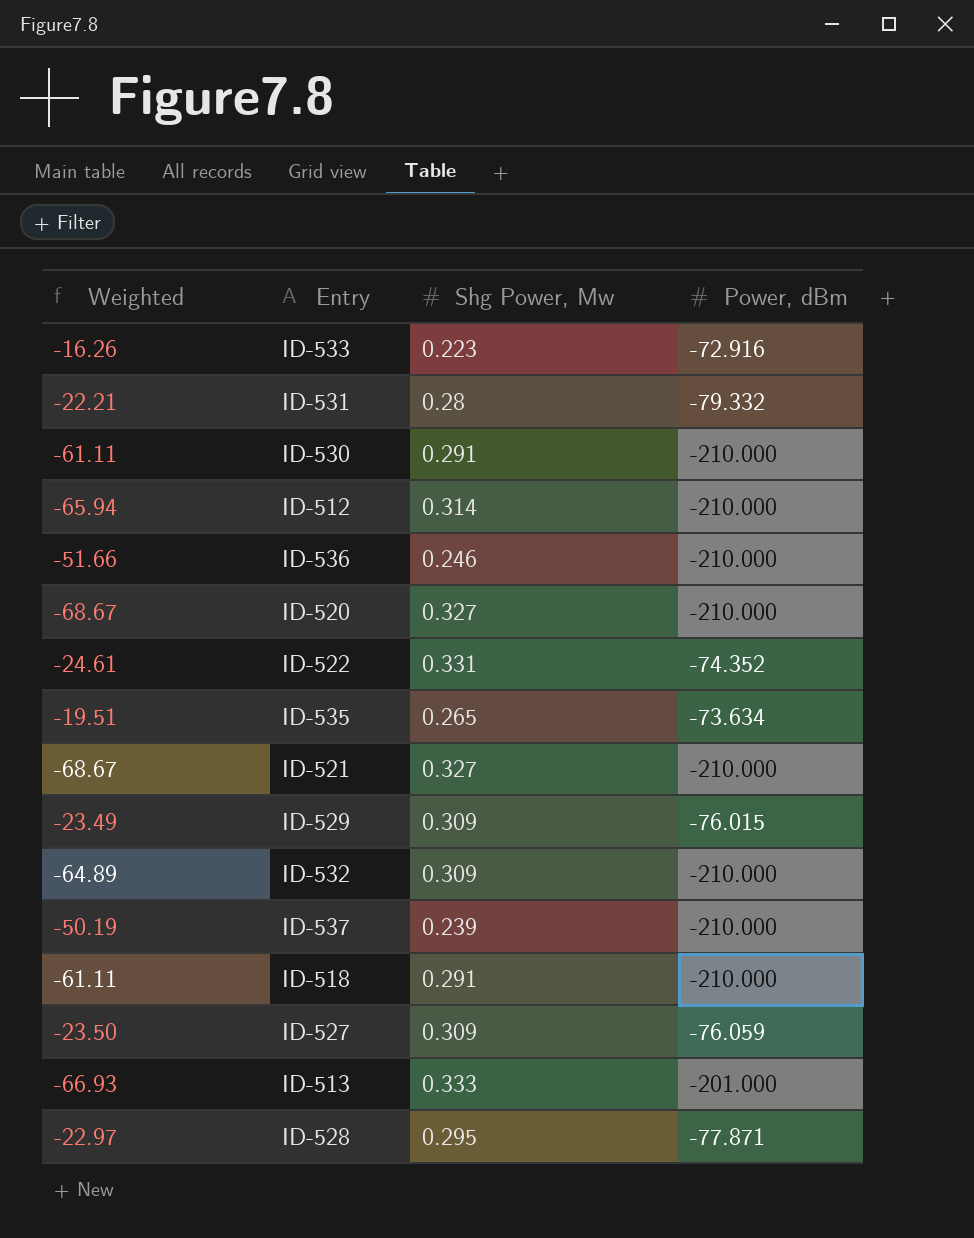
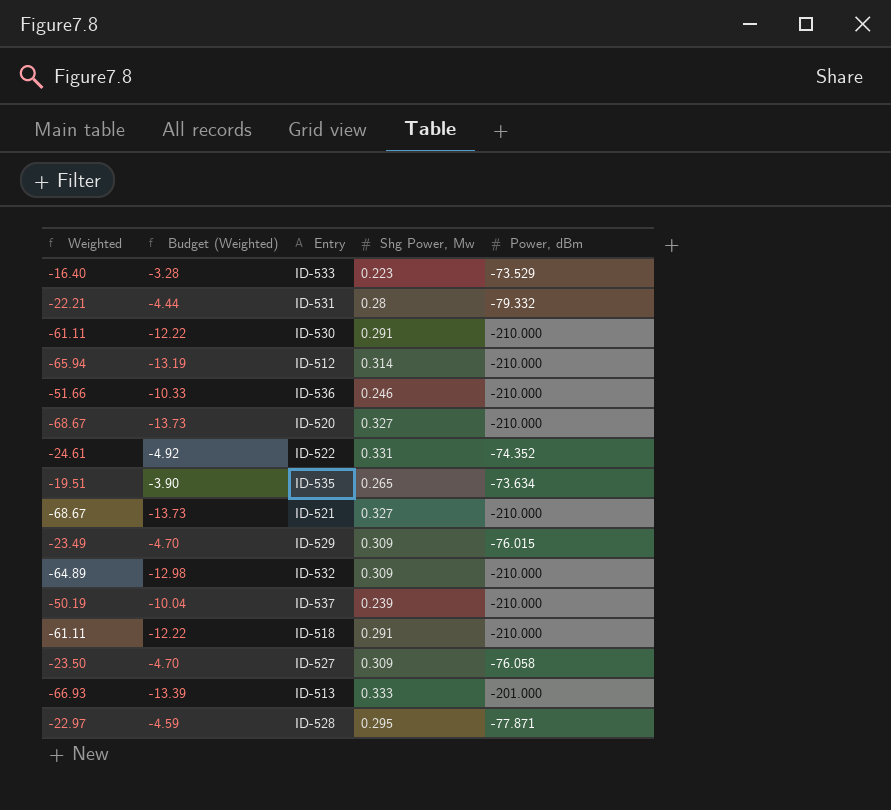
column Budget (Weighted) | formula: none -> [Weighted] * 0.2
ID-533 | Weighted: -16.26 -> -16.40
ID-533 | Power, dBm: -72.916 -> -73.529
ID-527 | Power, dBm: -76.059 -> -76.058

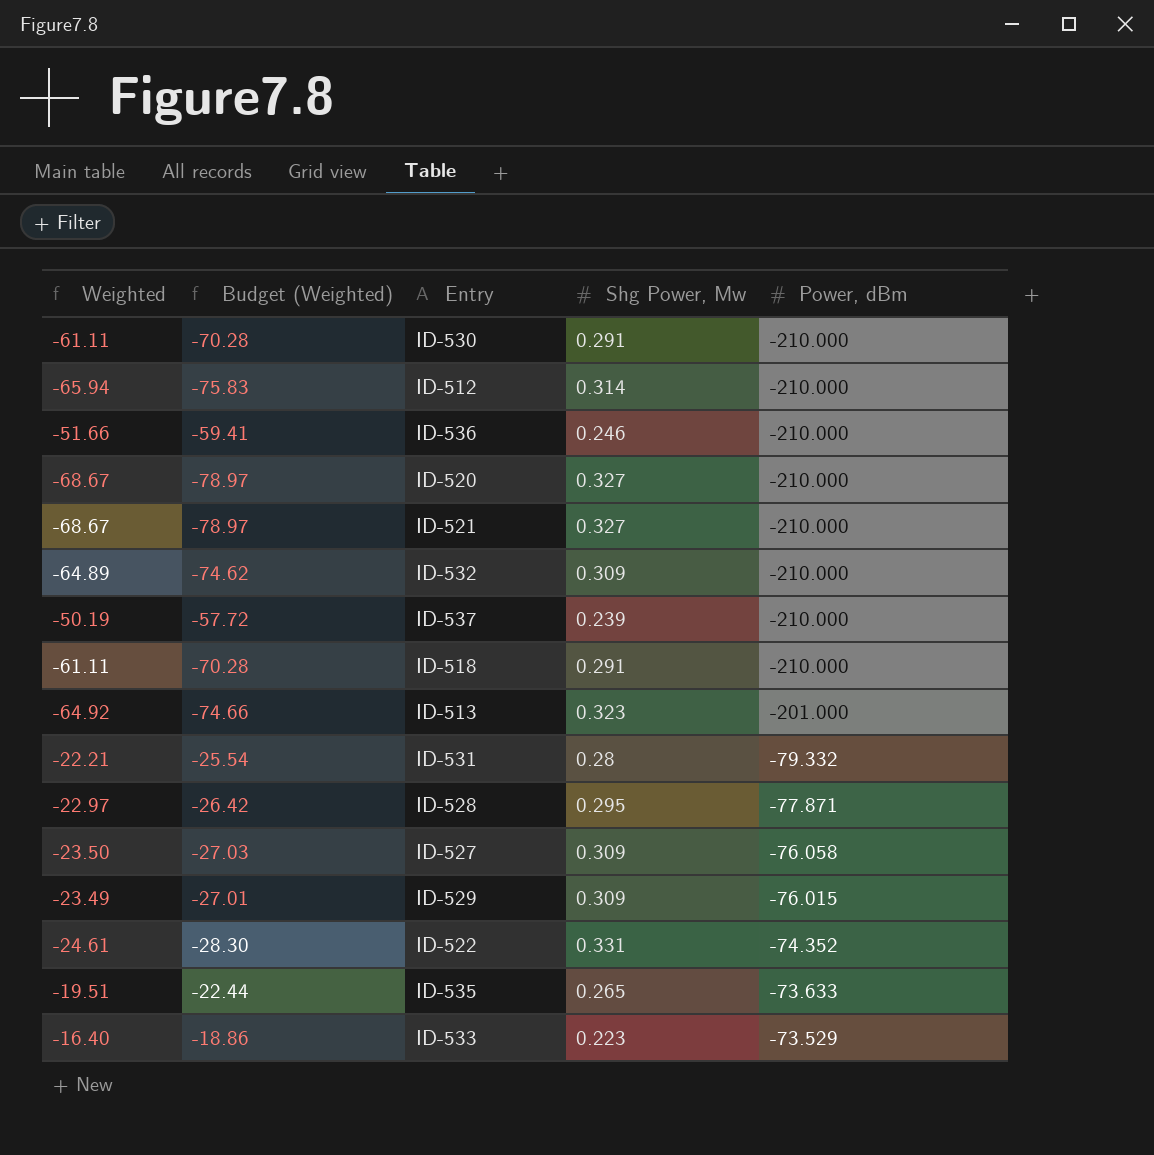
row order: none -> Power, dBm ascending
column Budget (Weighted) | formula: [Weighted] * 0.2 -> [Weighted] * 1.15
ID-513 | Weighted: -66.93 -> -64.92
ID-513 | Shg Power, Mw: 0.333 -> 0.323
ID-535 | Power, dBm: -73.634 -> -73.633

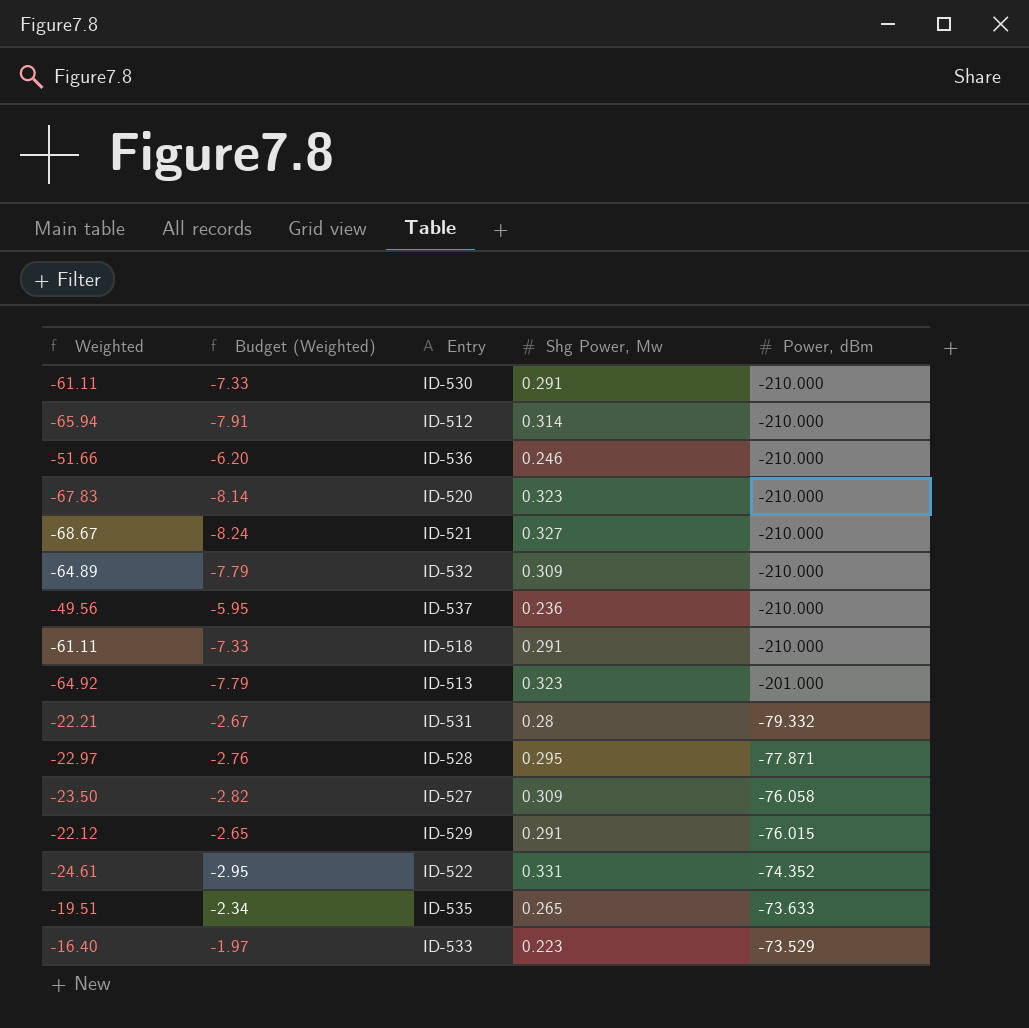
column Budget (Weighted) | formula: [Weighted] * 1.15 -> [Weighted] * 0.12
ID-520 | Weighted: -68.67 -> -67.83
ID-520 | Shg Power, Mw: 0.327 -> 0.323
ID-537 | Weighted: -50.19 -> -49.56
ID-537 | Shg Power, Mw: 0.239 -> 0.236
ID-529 | Weighted: -23.49 -> -22.12
ID-529 | Shg Power, Mw: 0.309 -> 0.291

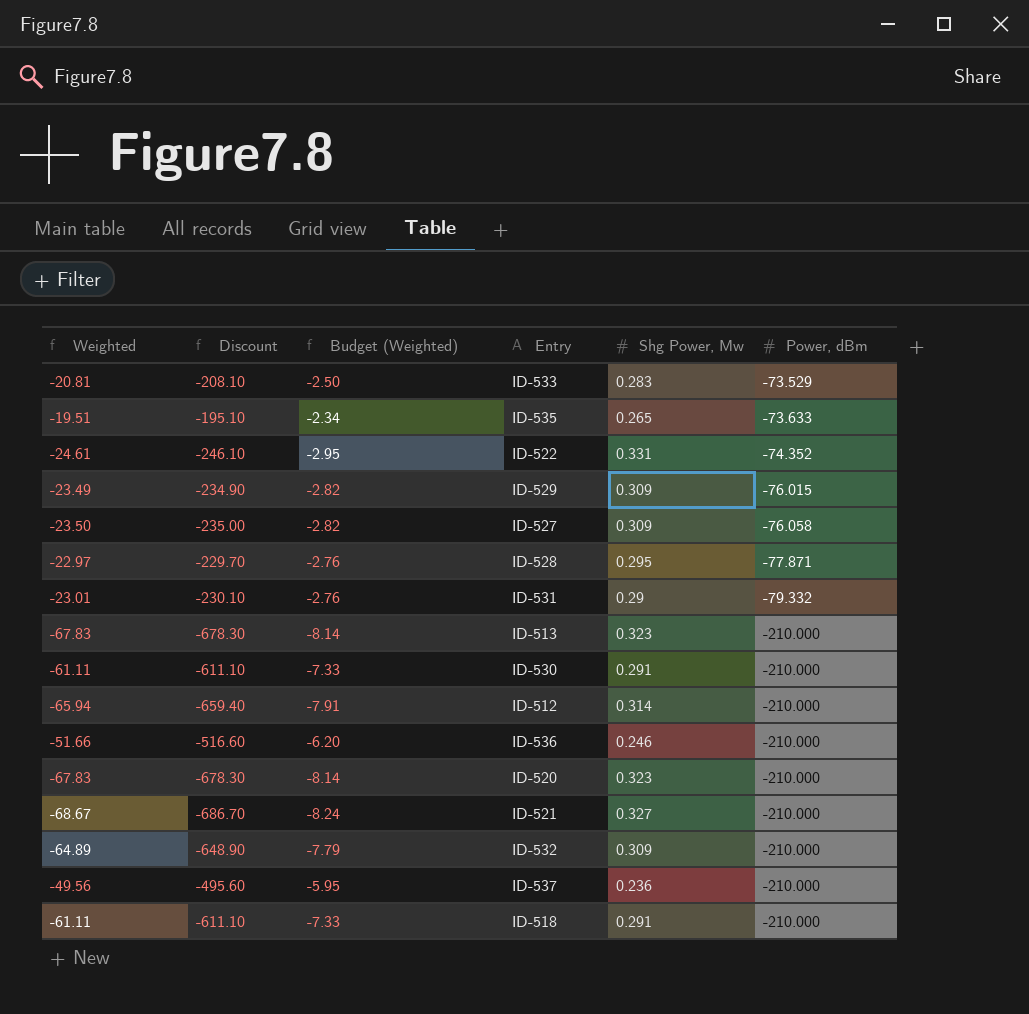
row order: Power, dBm ascending -> Power, dBm descending
column Discount | formula: none -> [Weighted] * 10
ID-533 | Weighted: -16.40 -> -20.81
ID-533 | Budget (Weighted): -1.97 -> -2.50
ID-533 | Shg Power, Mw: 0.223 -> 0.283
ID-529 | Weighted: -22.12 -> -23.49
ID-529 | Budget (Weighted): -2.65 -> -2.82
ID-529 | Shg Power, Mw: 0.291 -> 0.309
ID-531 | Weighted: -22.21 -> -23.01
ID-531 | Budget (Weighted): -2.67 -> -2.76
ID-531 | Shg Power, Mw: 0.28 -> 0.29
ID-513 | Weighted: -64.92 -> -67.83
ID-513 | Budget (Weighted): -7.79 -> -8.14
ID-513 | Power, dBm: -201.000 -> -210.000

